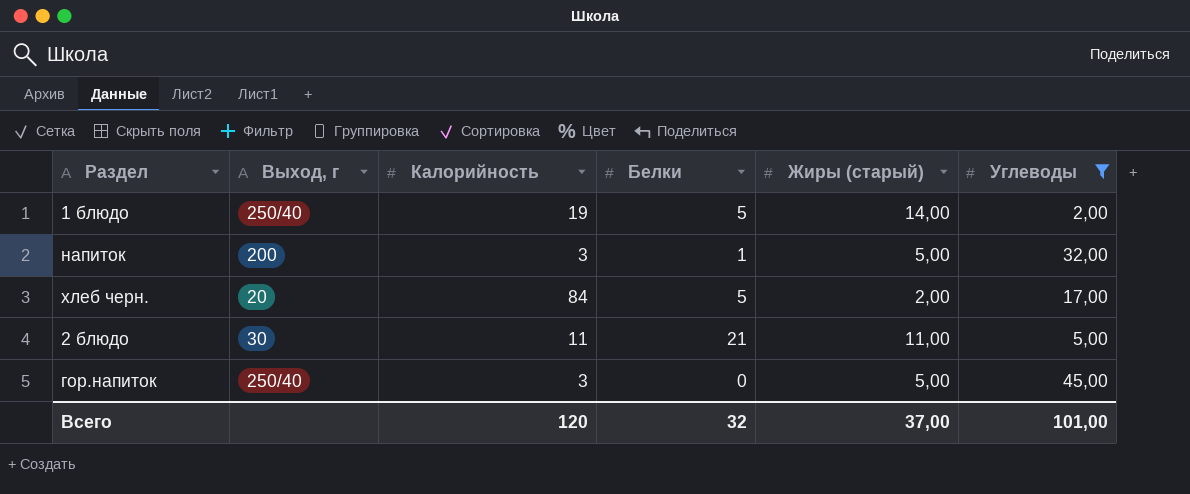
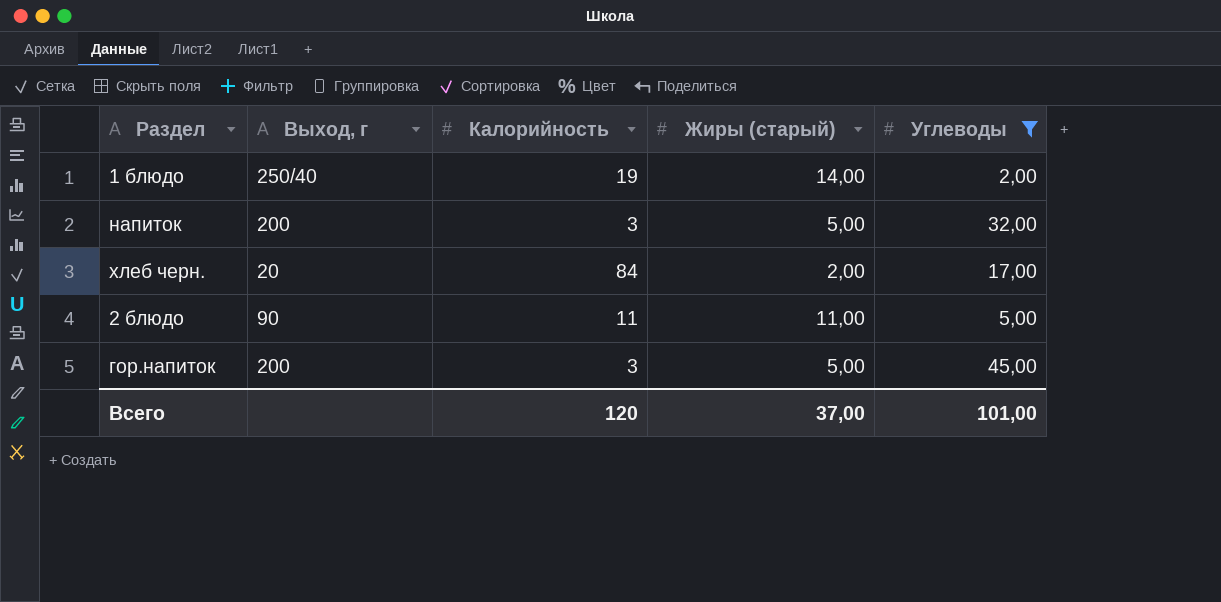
column Белки | position: 4 -> none
2 блюдо | Выход, г: 30 -> 90
гор.напиток | Выход, г: 250/40 -> 200

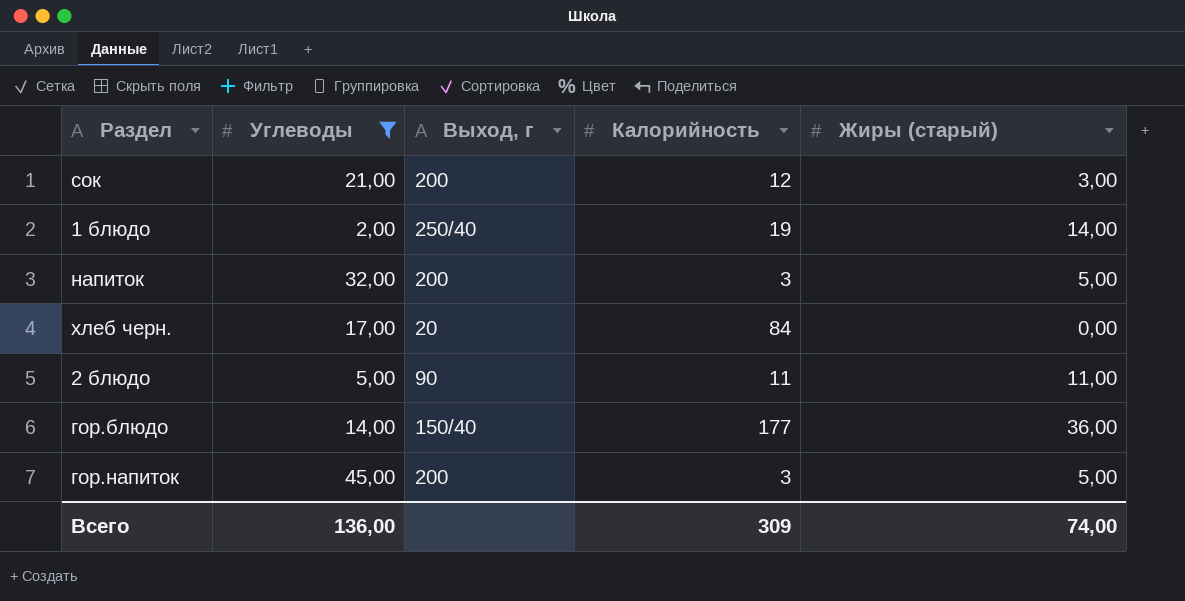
column Углеводы | position: 5 -> 2
row сок: none -> 21,00 | 200 | 12 | 3,00
хлеб черн. | Жиры (старый): 2,00 -> 0,00
row гор.блюдо: none -> 14,00 | 150/40 | 177 | 36,00
Всего | Углеводы: 101,00 -> 136,00
Всего | Калорийность: 120 -> 309
Всего | Жиры (старый): 37,00 -> 74,00

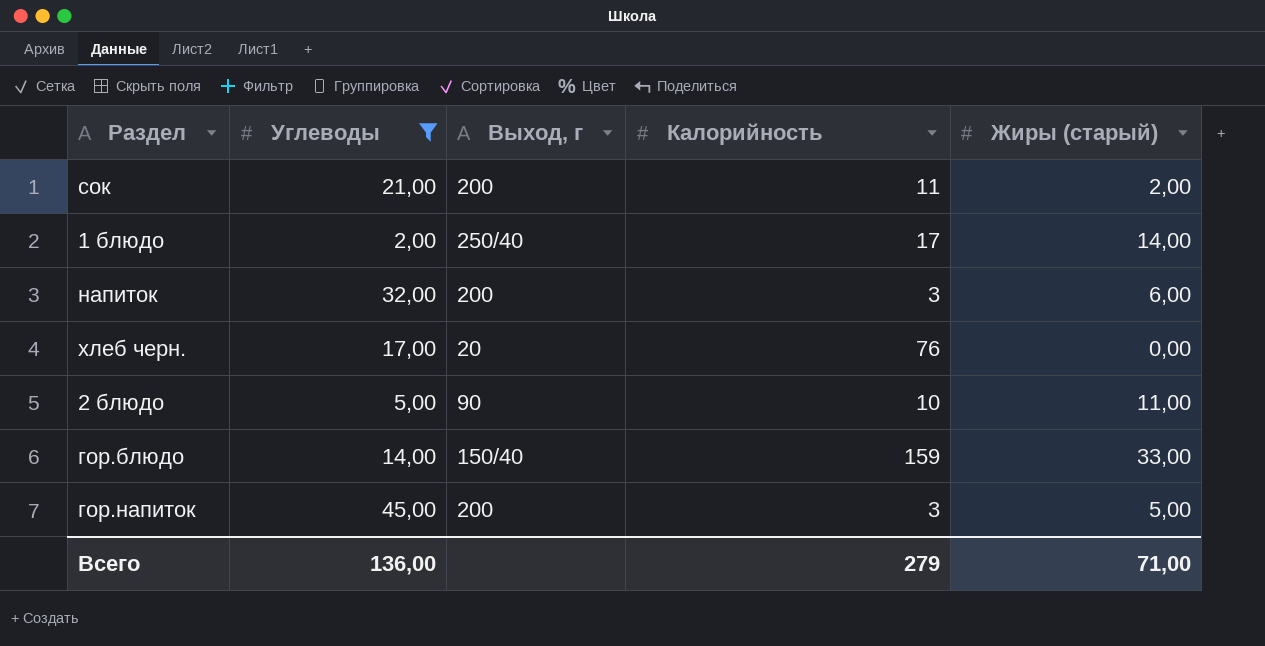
сок | Калорийность: 12 -> 11
сок | Жиры (старый): 3,00 -> 2,00
1 блюдо | Калорийность: 19 -> 17
напиток | Жиры (старый): 5,00 -> 6,00
хлеб черн. | Калорийность: 84 -> 76
2 блюдо | Калорийность: 11 -> 10
гор.блюдо | Калорийность: 177 -> 159
гор.блюдо | Жиры (старый): 36,00 -> 33,00
Всего | Калорийность: 309 -> 279
Всего | Жиры (старый): 74,00 -> 71,00

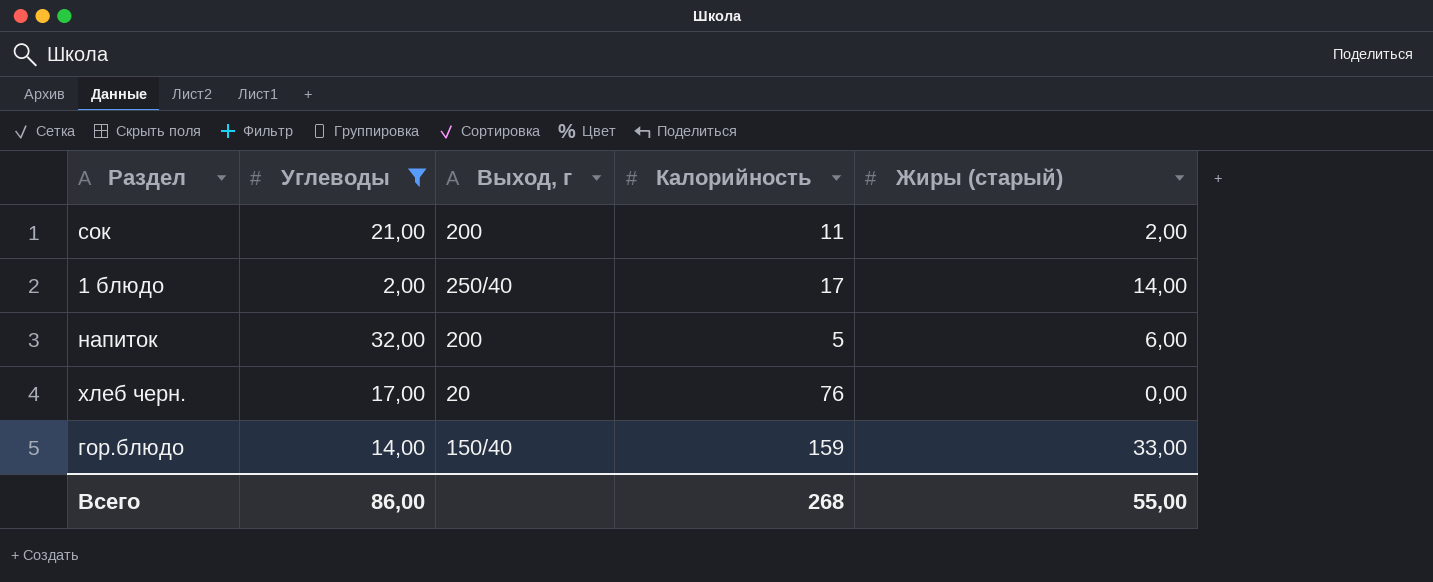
row 2 блюдо: 5,00 | 90 | 10 | 11,00 -> none
row гор.напиток: 45,00 | 200 | 3 | 5,00 -> none
напиток | Калорийность: 3 -> 5
Всего | Углеводы: 136,00 -> 86,00
Всего | Калорийность: 279 -> 268
Всего | Жиры (старый): 71,00 -> 55,00

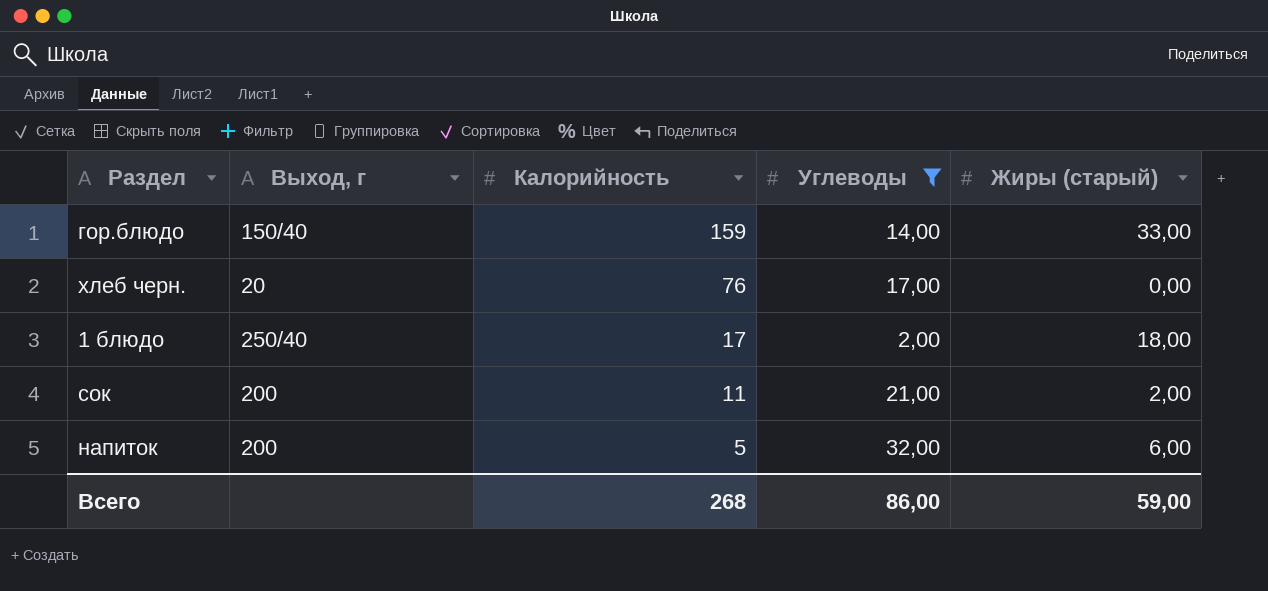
row order: none -> Калорийность descending
column Углеводы | position: 2 -> 4
1 блюдо | Жиры (старый): 14,00 -> 18,00
Всего | Жиры (старый): 55,00 -> 59,00

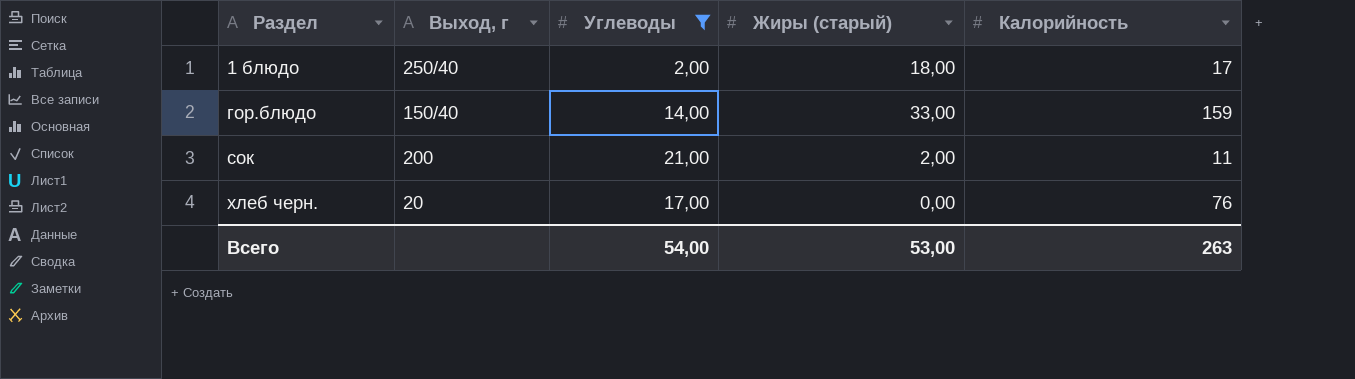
row order: Калорийность descending -> Раздел ascending
column Калорийность | position: 3 -> 5
row напиток: 200 | 5 | 32,00 | 6,00 -> none
Всего | Углеводы: 86,00 -> 54,00
Всего | Жиры (старый): 59,00 -> 53,00
Всего | Калорийность: 268 -> 263

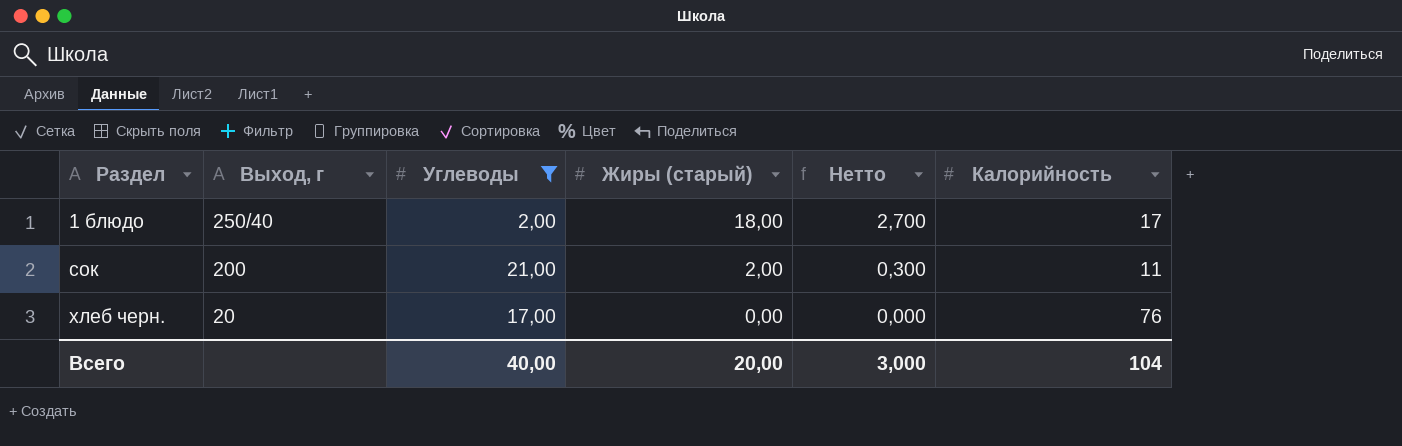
column Нетто | formula: none -> [Жиры (старый)] * 0,15
row гор.блюдо: 150/40 | 14,00 | 33,00 | 159 -> none
Всего | Углеводы: 54,00 -> 40,00
Всего | Жиры (старый): 53,00 -> 20,00
Всего | Калорийность: 263 -> 104

